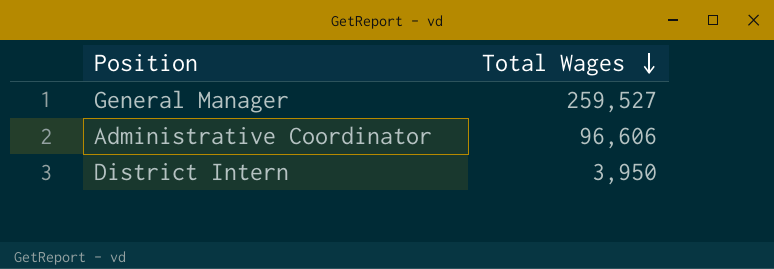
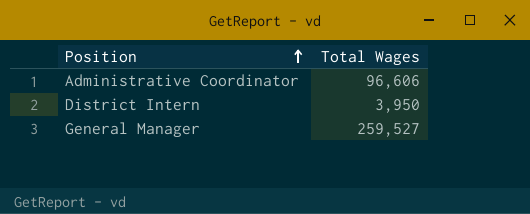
row order: Total Wages descending -> Position ascending

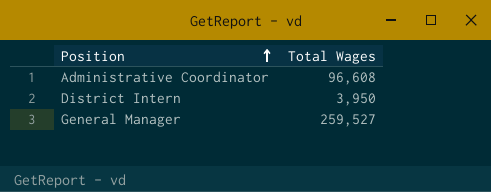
Administrative Coordinator | Total Wages: 96,606 -> 96,608

